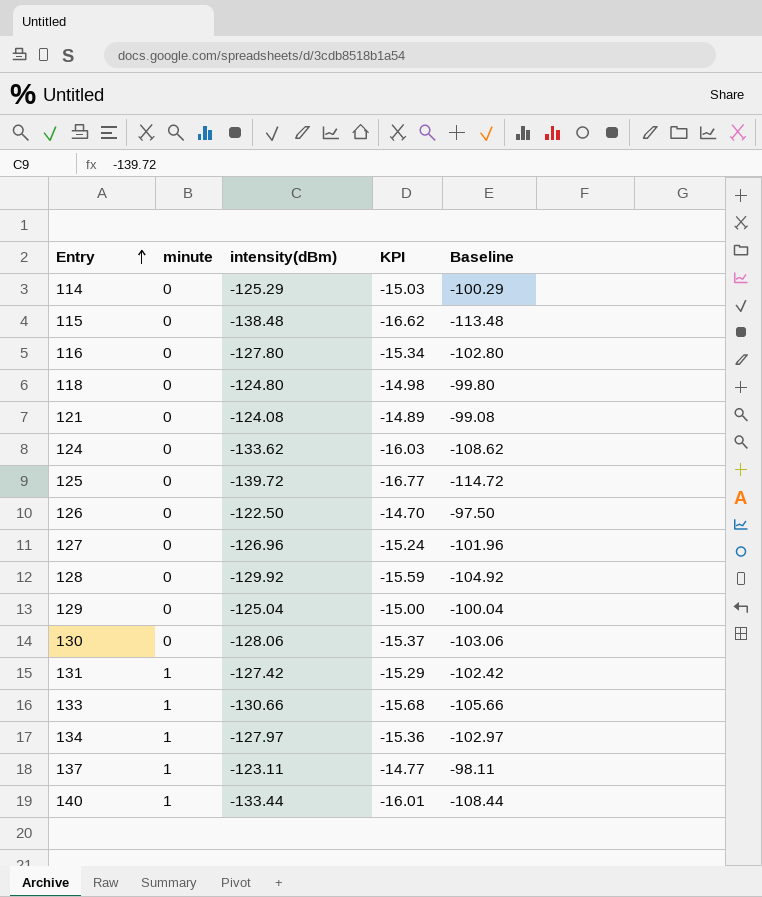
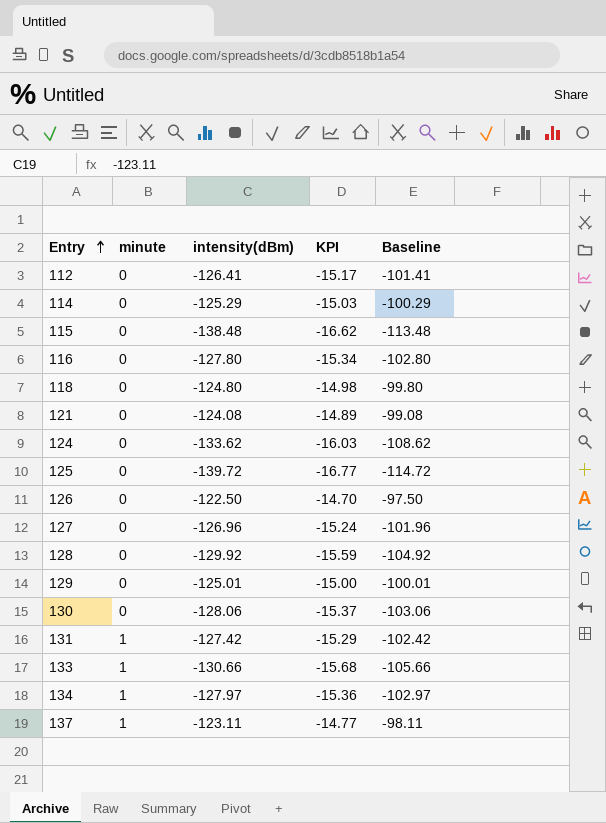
row 140: 1 | -133.44 | -16.01 | -108.44 -> none
row 112: none -> 0 | -126.41 | -15.17 | -101.41
129 | intensity(dBm): -125.04 -> -125.01
129 | Baseline: -100.04 -> -100.01

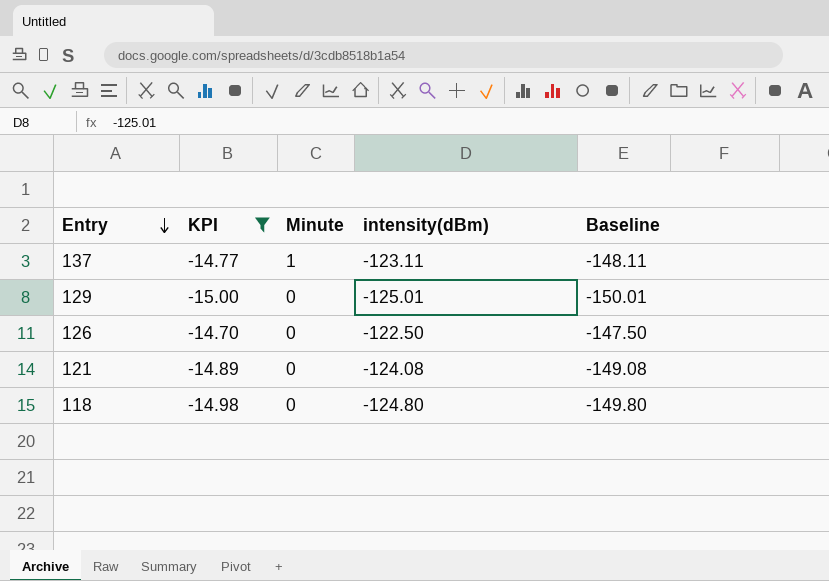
filter: none -> KPI >= -15.00
row order: Entry ascending -> Entry descending
column KPI | position: 4 -> 2
column name: minute -> Minute
column Baseline | formula: [intensity(dBm)] + 25 -> [intensity(dBm)] - 25

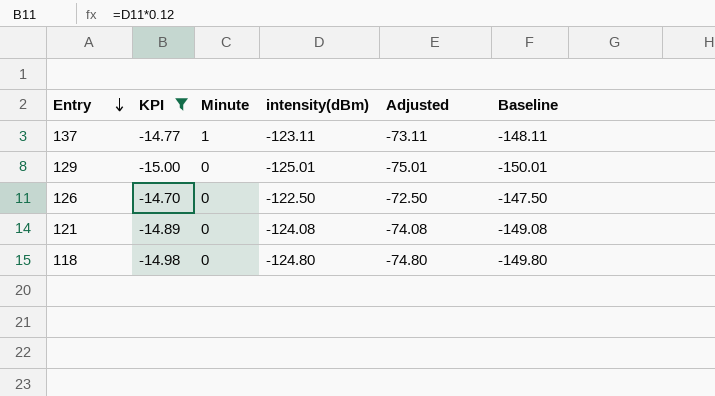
column Adjusted | formula: none -> [intensity(dBm)] + 50

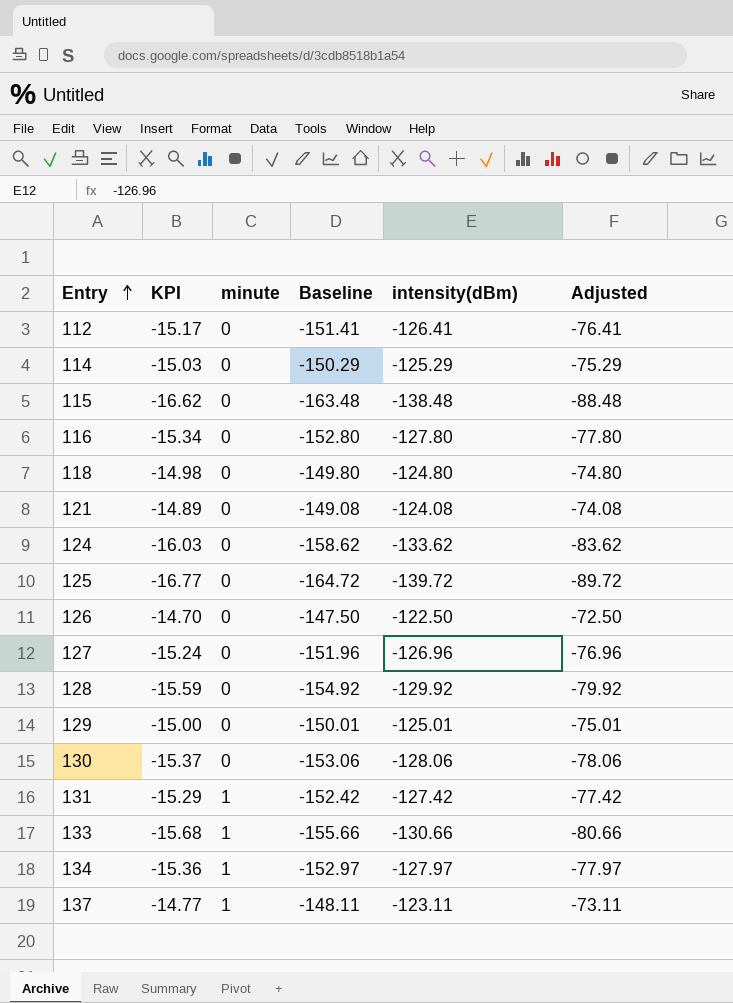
filter: KPI >= -15.00 -> none
row order: Entry descending -> Entry ascending
column name: Minute -> minute
column Baseline | position: 6 -> 4

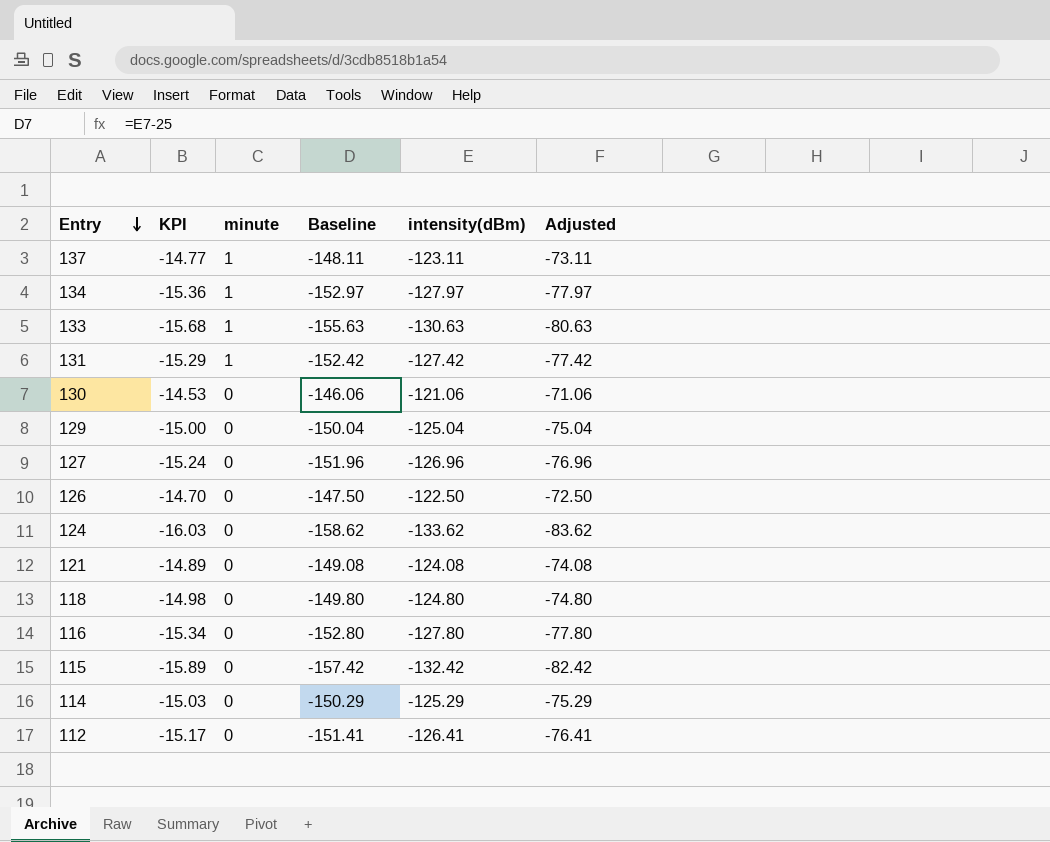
row order: Entry ascending -> Entry descending
row 125: -16.77 | 0 | -164.72 | -139.72 | -89.72 -> none
row 128: -15.59 | 0 | -154.92 | -129.92 | -79.92 -> none
133 | Baseline: -155.66 -> -155.63
133 | intensity(dBm): -130.66 -> -130.63
133 | Adjusted: -80.66 -> -80.63
130 | KPI: -15.37 -> -14.53
130 | Baseline: -153.06 -> -146.06
130 | intensity(dBm): -128.06 -> -121.06
130 | Adjusted: -78.06 -> -71.06
129 | Baseline: -150.01 -> -150.04
129 | intensity(dBm): -125.01 -> -125.04
129 | Adjusted: -75.01 -> -75.04
115 | KPI: -16.62 -> -15.89
115 | Baseline: -163.48 -> -157.42
115 | intensity(dBm): -138.48 -> -132.42
115 | Adjusted: -88.48 -> -82.42

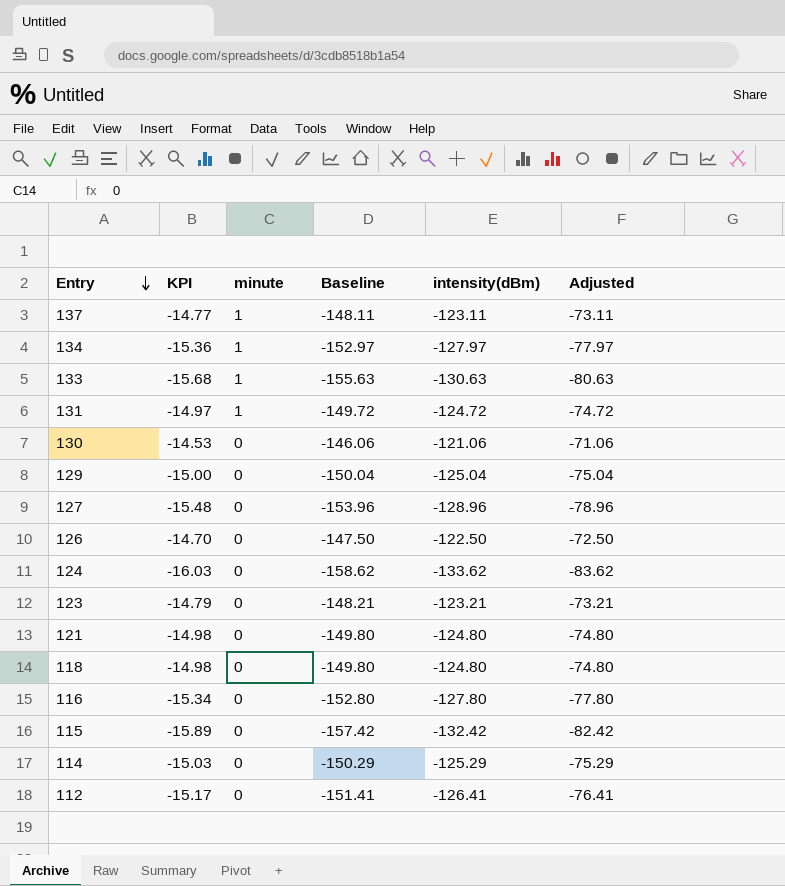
131 | KPI: -15.29 -> -14.97
131 | Baseline: -152.42 -> -149.72
131 | intensity(dBm): -127.42 -> -124.72
131 | Adjusted: -77.42 -> -74.72
127 | KPI: -15.24 -> -15.48
127 | Baseline: -151.96 -> -153.96
127 | intensity(dBm): -126.96 -> -128.96
127 | Adjusted: -76.96 -> -78.96
row 123: none -> -14.79 | 0 | -148.21 | -123.21 | -73.21
121 | KPI: -14.89 -> -14.98
121 | Baseline: -149.08 -> -149.80
121 | intensity(dBm): -124.08 -> -124.80
121 | Adjusted: -74.08 -> -74.80

